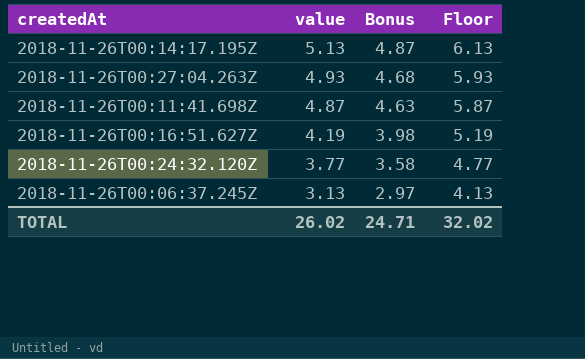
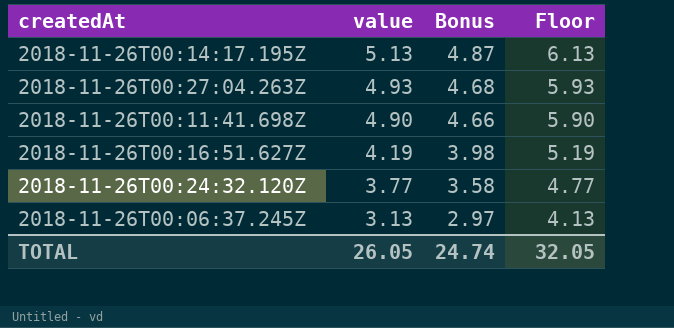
2018-11-26T00:11:41.698Z | value: 4.87 -> 4.90
2018-11-26T00:11:41.698Z | Bonus: 4.63 -> 4.66
2018-11-26T00:11:41.698Z | Floor: 5.87 -> 5.90
TOTAL | value: 26.02 -> 26.05
TOTAL | Bonus: 24.71 -> 24.74
TOTAL | Floor: 32.02 -> 32.05

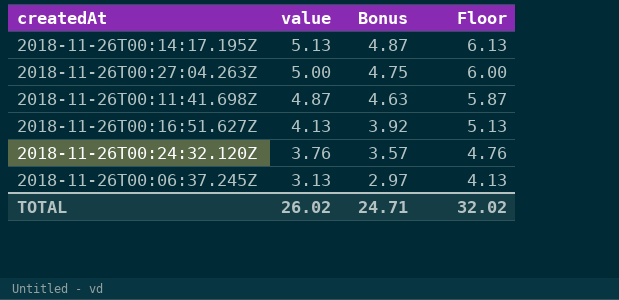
2018-11-26T00:27:04.263Z | value: 4.93 -> 5.00
2018-11-26T00:27:04.263Z | Bonus: 4.68 -> 4.75
2018-11-26T00:27:04.263Z | Floor: 5.93 -> 6.00
2018-11-26T00:11:41.698Z | value: 4.90 -> 4.87
2018-11-26T00:11:41.698Z | Bonus: 4.66 -> 4.63
2018-11-26T00:11:41.698Z | Floor: 5.90 -> 5.87
2018-11-26T00:16:51.627Z | value: 4.19 -> 4.13
2018-11-26T00:16:51.627Z | Bonus: 3.98 -> 3.92
2018-11-26T00:16:51.627Z | Floor: 5.19 -> 5.13
2018-11-26T00:24:32.120Z | value: 3.77 -> 3.76
2018-11-26T00:24:32.120Z | Bonus: 3.58 -> 3.57
2018-11-26T00:24:32.120Z | Floor: 4.77 -> 4.76
TOTAL | value: 26.05 -> 26.02
TOTAL | Bonus: 24.74 -> 24.71
TOTAL | Floor: 32.05 -> 32.02

